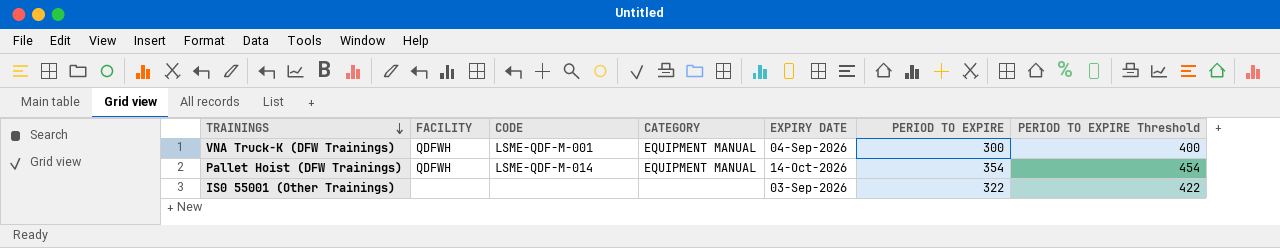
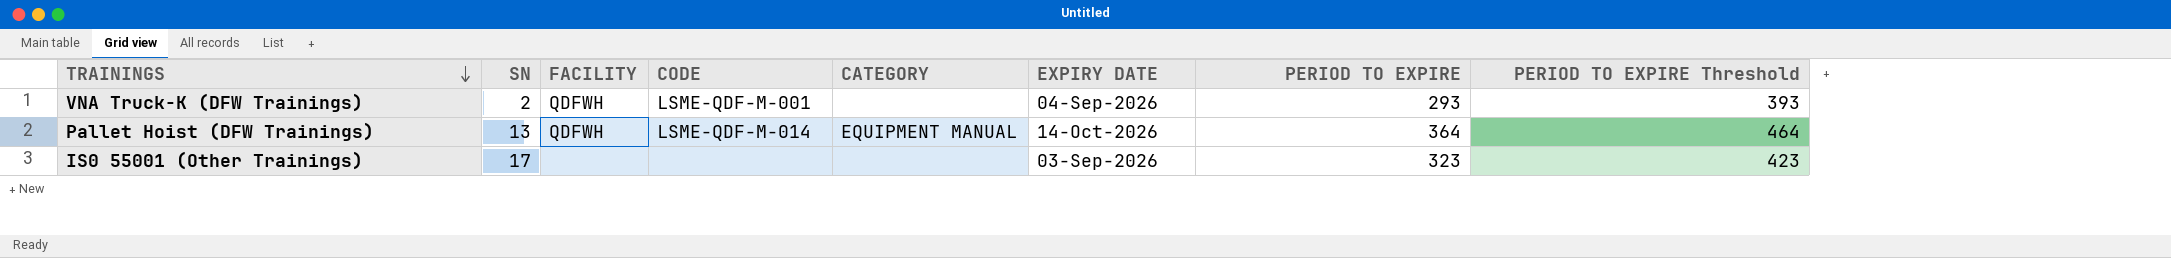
column SN | position: none -> 2
VNA Truck-K (DFW Trainings) | CATEGORY: EQUIPMENT MANUAL -> none
VNA Truck-K (DFW Trainings) | PERIOD TO EXPIRE: 300 -> 293
VNA Truck-K (DFW Trainings) | PERIOD TO EXPIRE Threshold: 400 -> 393
Pallet Hoist (DFW Trainings) | PERIOD TO EXPIRE: 354 -> 364
Pallet Hoist (DFW Trainings) | PERIOD TO EXPIRE Threshold: 454 -> 464
IS0 55001 (Other Trainings) | PERIOD TO EXPIRE: 322 -> 323
IS0 55001 (Other Trainings) | PERIOD TO EXPIRE Threshold: 422 -> 423

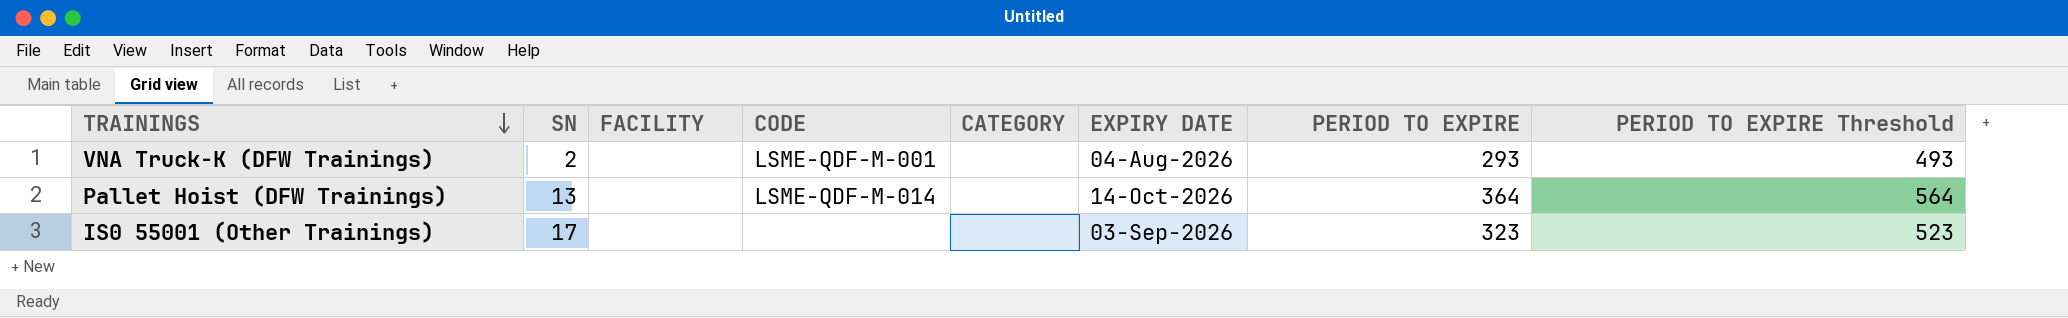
column PERIOD TO EXPIRE Threshold | formula: [PERIOD TO EXPIRE] + 100 -> [PERIOD TO EXPIRE] + 200
VNA Truck-K (DFW Trainings) | FACILITY: QDFWH -> none
VNA Truck-K (DFW Trainings) | EXPIRY DATE: 04-Sep-2026 -> 04-Aug-2026
Pallet Hoist (DFW Trainings) | FACILITY: QDFWH -> none
Pallet Hoist (DFW Trainings) | CATEGORY: EQUIPMENT MANUAL -> none

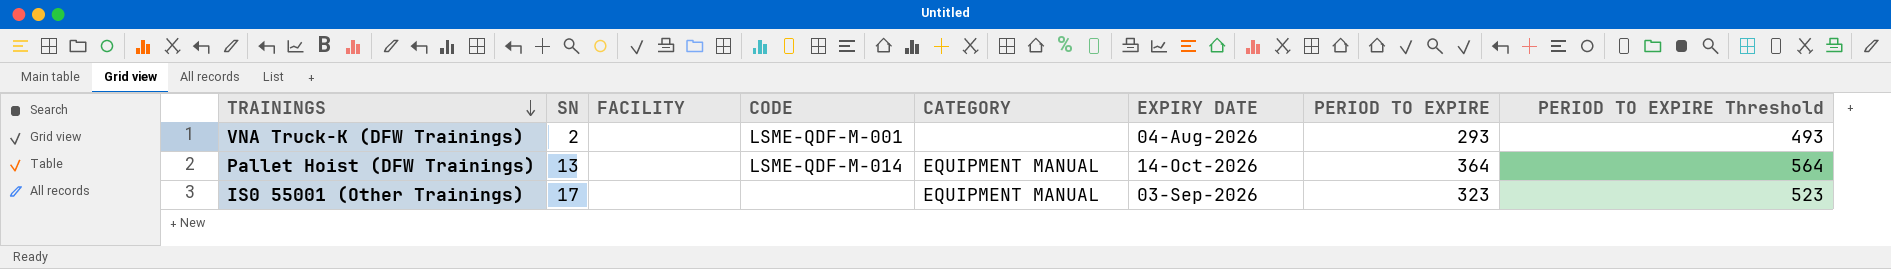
Pallet Hoist (DFW Trainings) | CATEGORY: none -> EQUIPMENT MANUAL
IS0 55001 (Other Trainings) | CATEGORY: none -> EQUIPMENT MANUAL

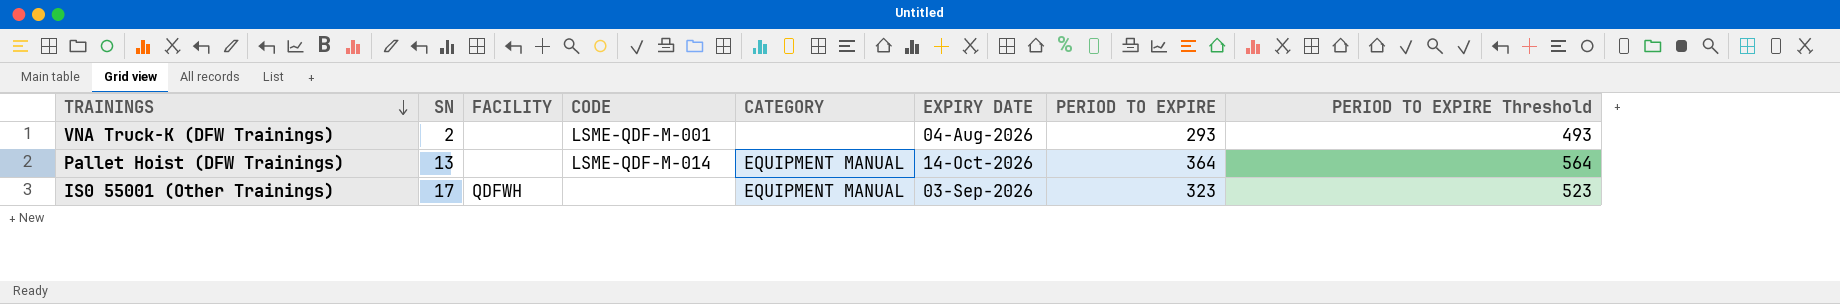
IS0 55001 (Other Trainings) | FACILITY: none -> QDFWH

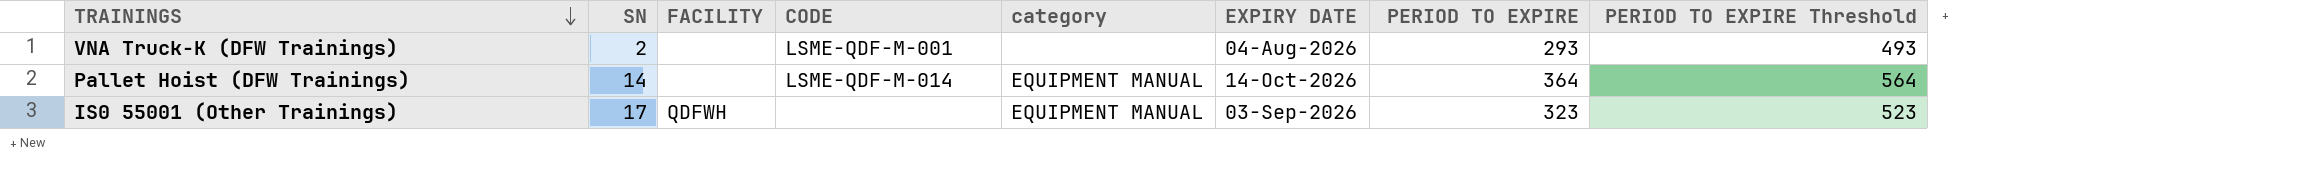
column name: CATEGORY -> category
Pallet Hoist (DFW Trainings) | SN: 13 -> 14

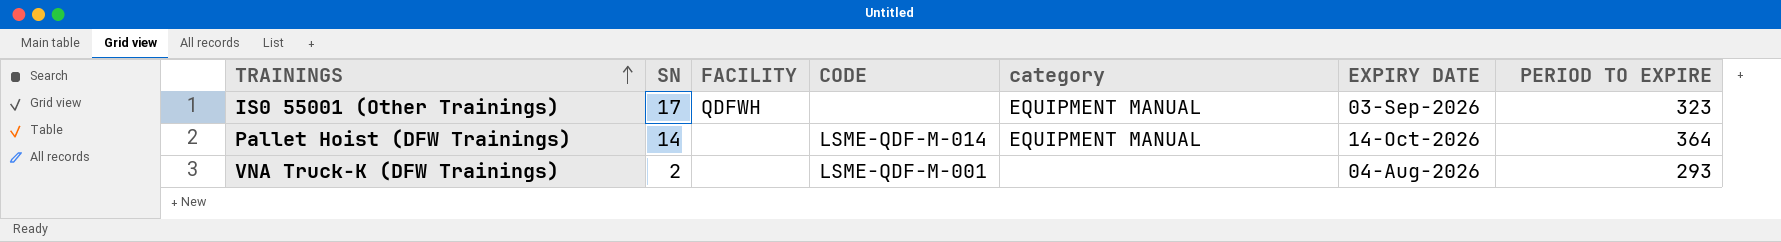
row order: TRAININGS descending -> TRAININGS ascending
column PERIOD TO EXPIRE Threshold | formula: [PERIOD TO EXPIRE] + 200 -> none

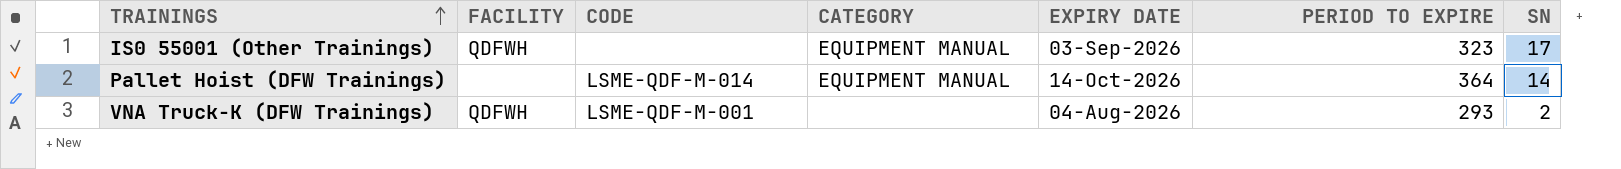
column name: category -> CATEGORY
column SN | position: 2 -> 7
VNA Truck-K (DFW Trainings) | FACILITY: none -> QDFWH

